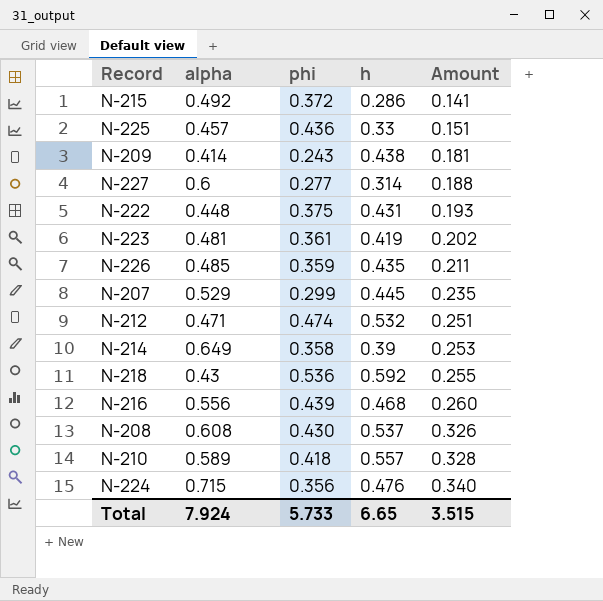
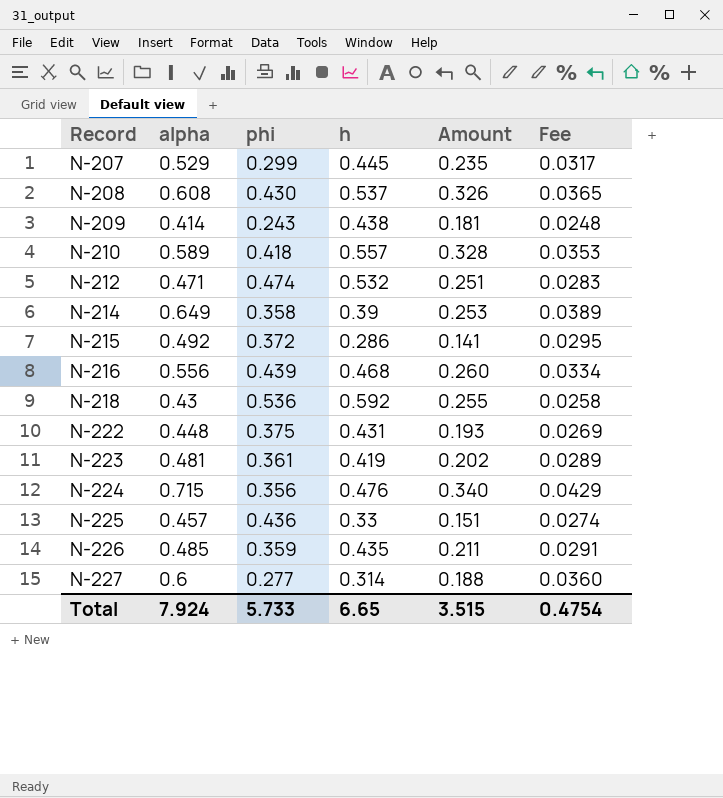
row order: Amount ascending -> Record ascending
column Fee | formula: none -> [alpha] * 0.06

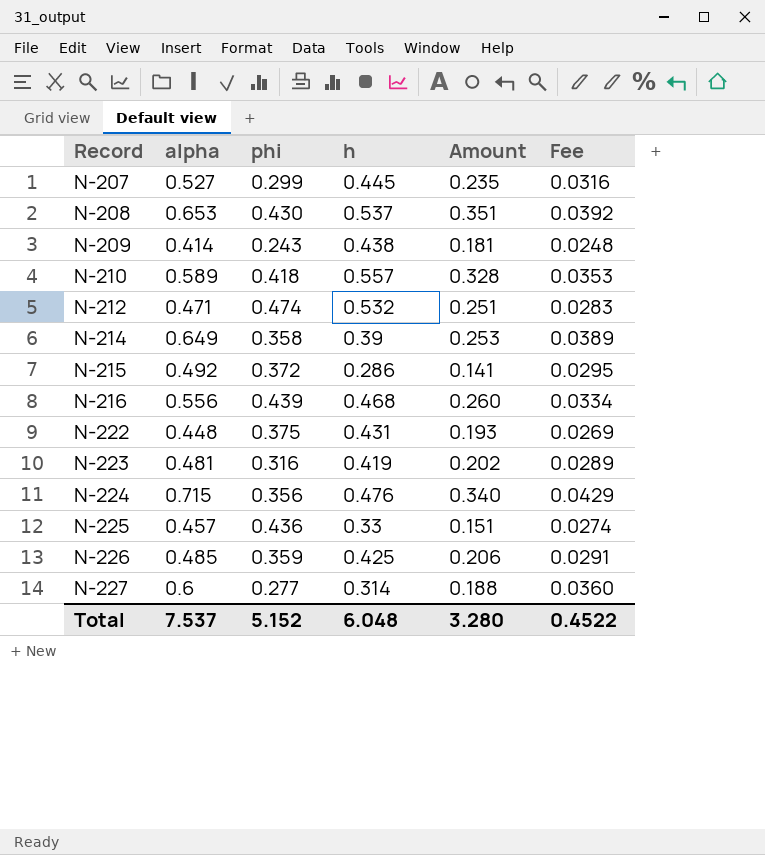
row N-218: 0.43 | 0.536 | 0.592 | 0.255 | 0.0258 -> none
N-207 | alpha: 0.529 -> 0.527
N-207 | Fee: 0.0317 -> 0.0316
N-208 | alpha: 0.608 -> 0.653
N-208 | Amount: 0.326 -> 0.351
N-208 | Fee: 0.0365 -> 0.0392
N-223 | phi: 0.361 -> 0.316
N-226 | h: 0.435 -> 0.425
N-226 | Amount: 0.211 -> 0.206
Total | alpha: 7.924 -> 7.537
Total | phi: 5.733 -> 5.152
Total | h: 6.65 -> 6.048
Total | Amount: 3.515 -> 3.280
Total | Fee: 0.4754 -> 0.4522

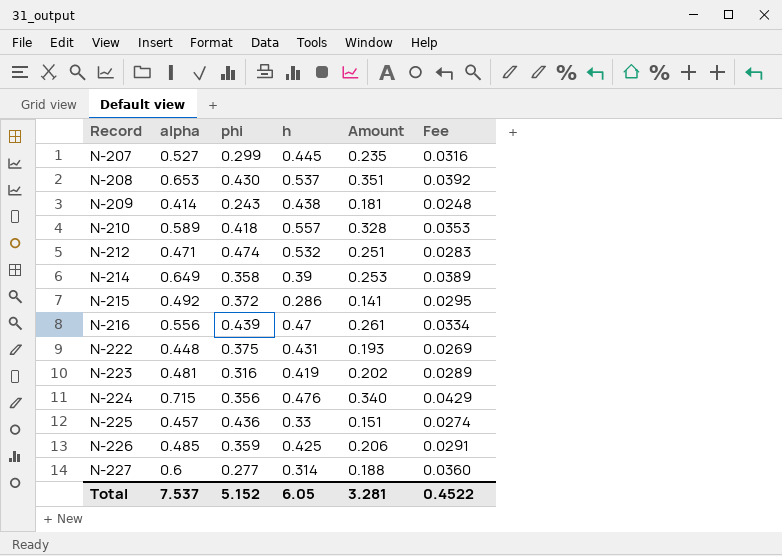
N-216 | h: 0.468 -> 0.47
N-216 | Amount: 0.260 -> 0.261
Total | h: 6.048 -> 6.05
Total | Amount: 3.280 -> 3.281

